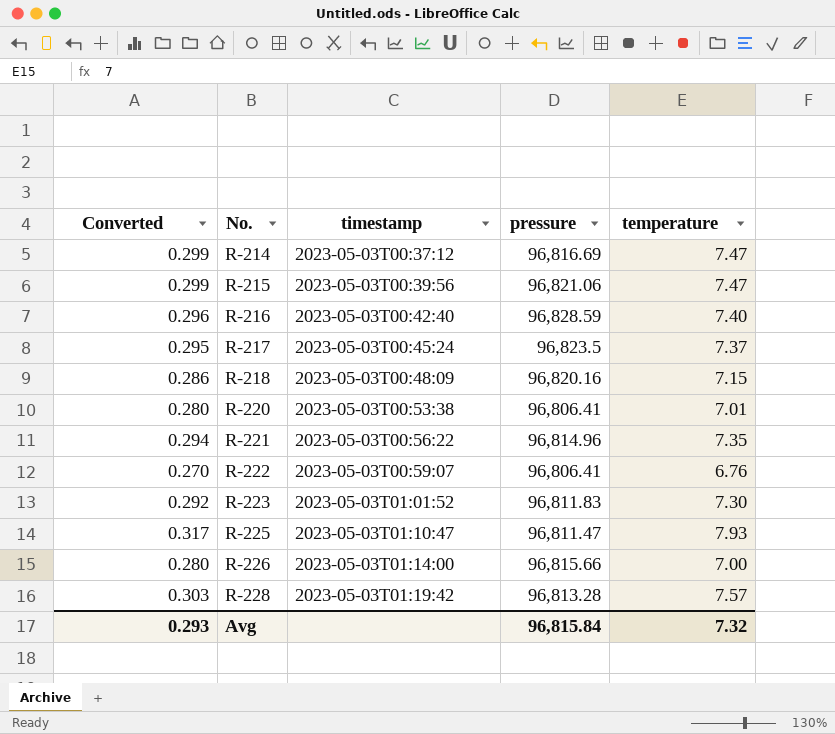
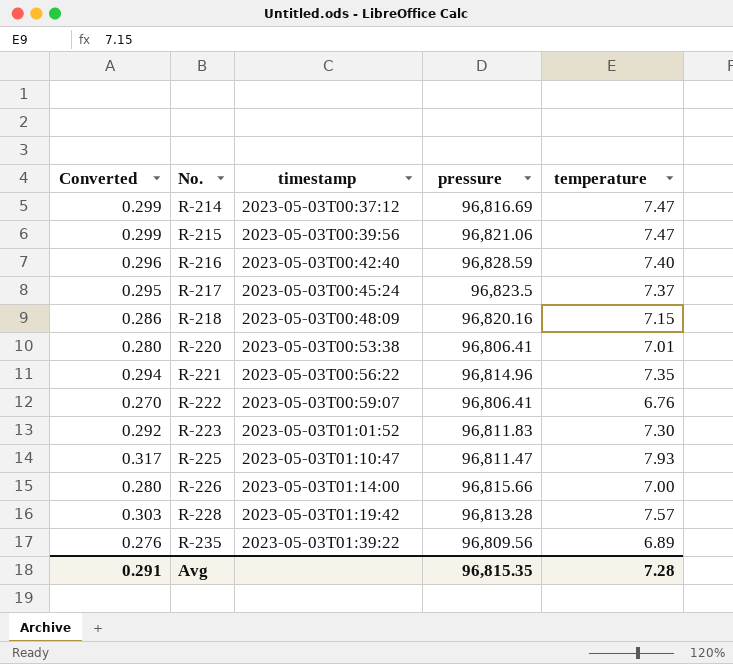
row R-235: none -> 0.276 | 2023-05-03T01:39:22 | 96,809.56 | 6.89
Avg | Converted: 0.293 -> 0.291
Avg | pressure: 96,815.84 -> 96,815.35
Avg | temperature: 7.32 -> 7.28

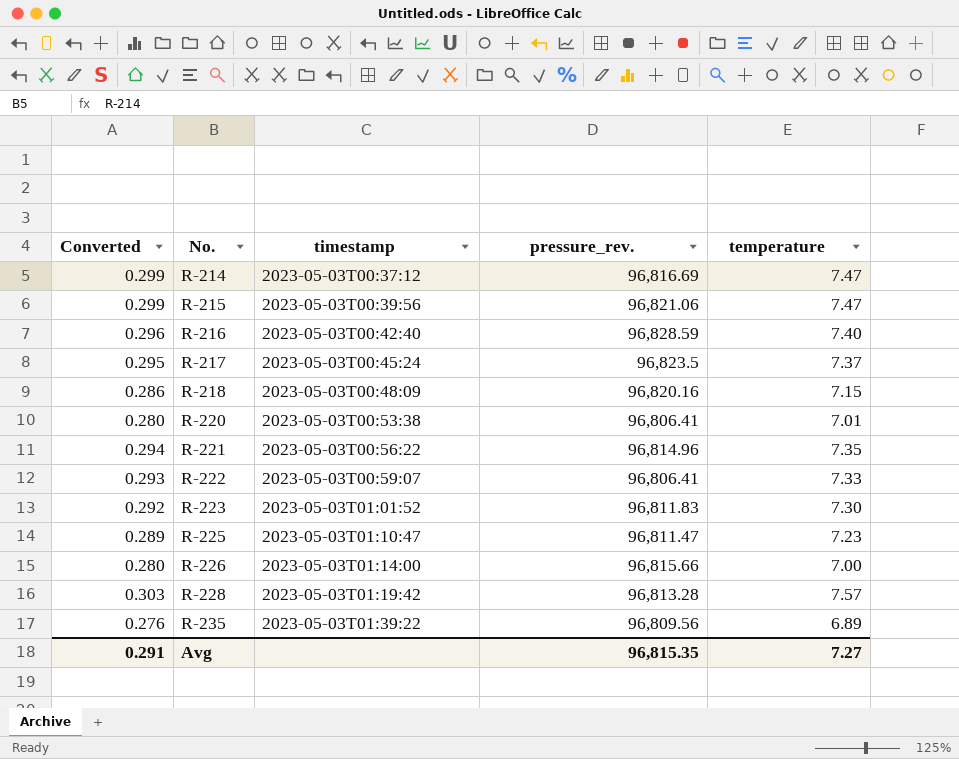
column name: pressure -> pressure_rev.
R-222 | Converted: 0.270 -> 0.293
R-222 | temperature: 6.76 -> 7.33
R-225 | Converted: 0.317 -> 0.289
R-225 | temperature: 7.93 -> 7.23
Avg | temperature: 7.28 -> 7.27

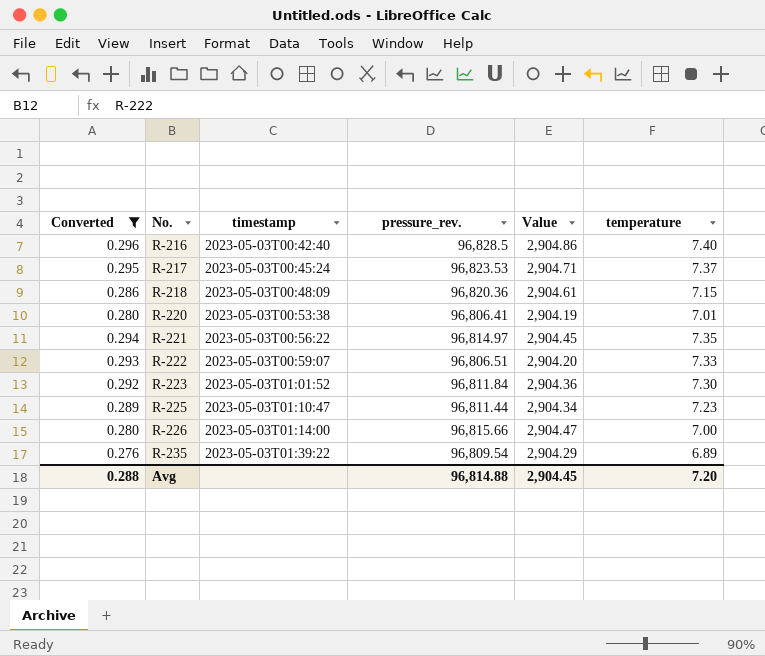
filter: none -> Converted <= 0.296
column Value | formula: none -> [pressure_rev.] * 0.03
R-216 | pressure_rev.: 96,828.59 -> 96,828.5
R-217 | pressure_rev.: 96,823.5 -> 96,823.53
R-218 | pressure_rev.: 96,820.16 -> 96,820.36
R-221 | pressure_rev.: 96,814.96 -> 96,814.97
R-222 | pressure_rev.: 96,806.41 -> 96,806.51
R-223 | pressure_rev.: 96,811.83 -> 96,811.84
R-225 | pressure_rev.: 96,811.47 -> 96,811.44
R-235 | pressure_rev.: 96,809.56 -> 96,809.54
Avg | Converted: 0.291 -> 0.288
Avg | pressure_rev.: 96,815.35 -> 96,814.88
Avg | temperature: 7.27 -> 7.20

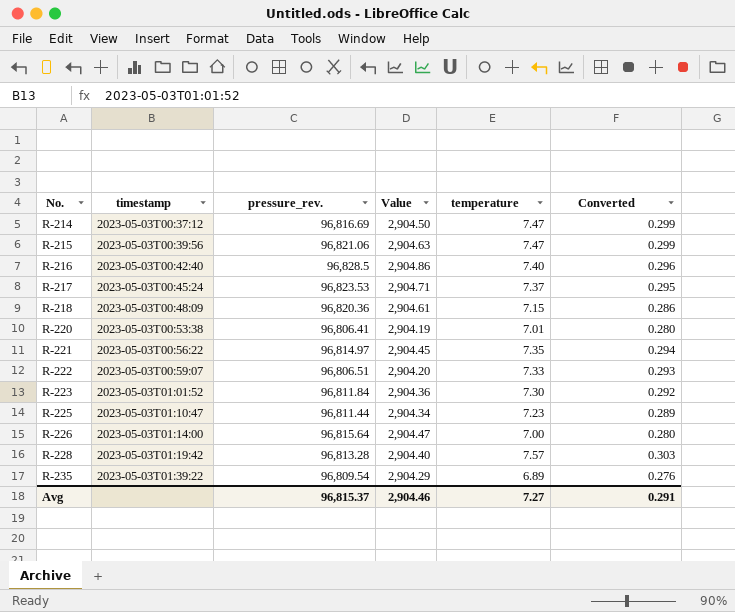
filter: Converted <= 0.296 -> none
column Converted | position: 1 -> 6
R-226 | pressure_rev.: 96,815.66 -> 96,815.64
Avg | pressure_rev.: 96,814.88 -> 96,815.37
Avg | Value: 2,904.45 -> 2,904.46
Avg | temperature: 7.20 -> 7.27
Avg | Converted: 0.288 -> 0.291

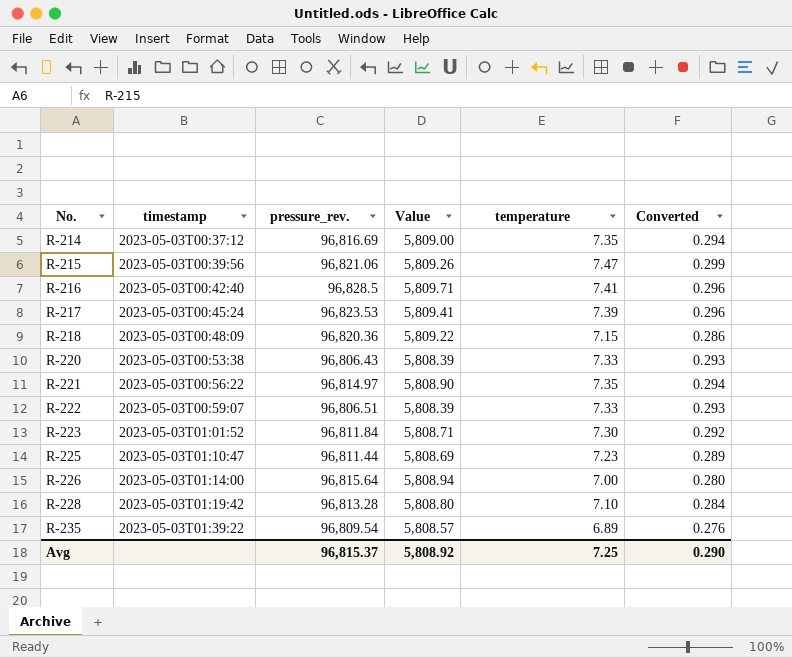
column Value | formula: [pressure_rev.] * 0.03 -> [pressure_rev.] * 0.06
R-214 | temperature: 7.47 -> 7.35
R-214 | Converted: 0.299 -> 0.294
R-216 | temperature: 7.40 -> 7.41
R-217 | temperature: 7.37 -> 7.39
R-217 | Converted: 0.295 -> 0.296
R-220 | pressure_rev.: 96,806.41 -> 96,806.43
R-220 | temperature: 7.01 -> 7.33
R-220 | Converted: 0.280 -> 0.293
R-228 | temperature: 7.57 -> 7.10
R-228 | Converted: 0.303 -> 0.284
Avg | Value: 2,904.46 -> 5,808.92
Avg | temperature: 7.27 -> 7.25
Avg | Converted: 0.291 -> 0.290

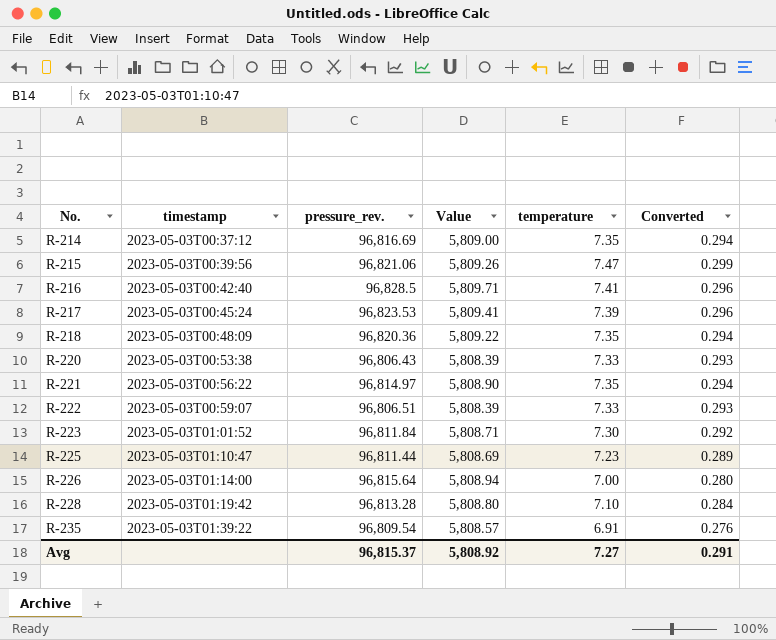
R-218 | temperature: 7.15 -> 7.35
R-218 | Converted: 0.286 -> 0.294
R-235 | temperature: 6.89 -> 6.91
Avg | temperature: 7.25 -> 7.27
Avg | Converted: 0.290 -> 0.291

